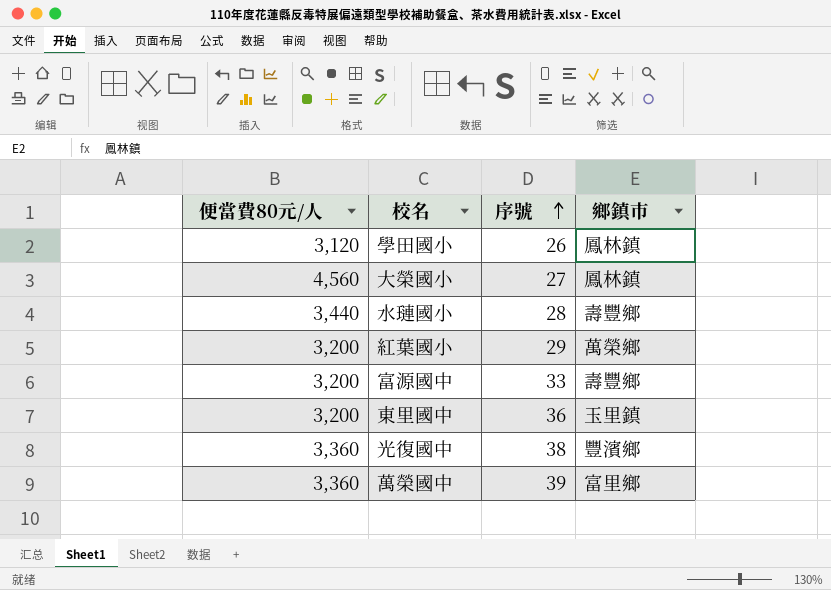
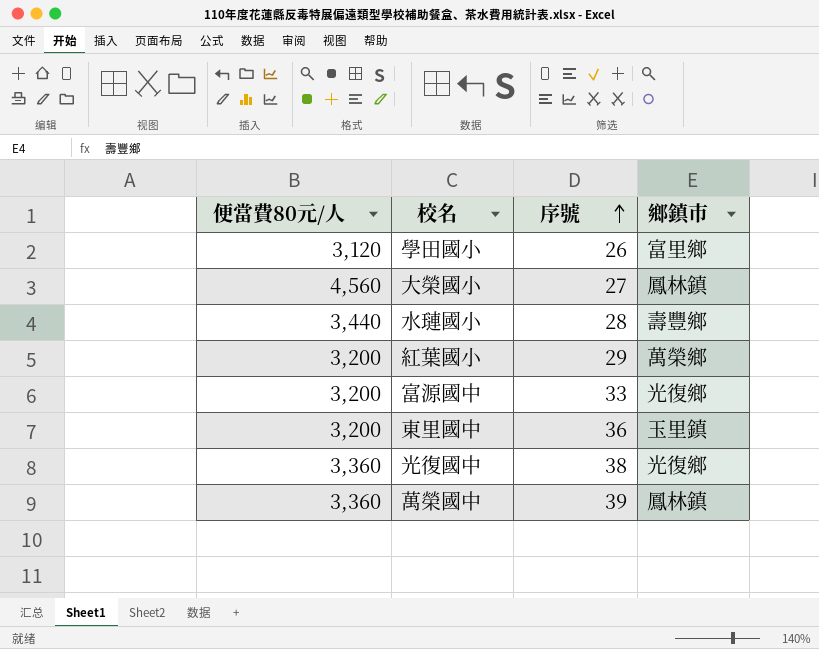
學田國小 | 鄉鎮市: 鳳林鎮 -> 富里鄉
富源國中 | 鄉鎮市: 壽豐鄉 -> 光復鄉
光復國中 | 鄉鎮市: 豐濱鄉 -> 光復鄉
萬榮國中 | 鄉鎮市: 富里鄉 -> 鳳林鎮

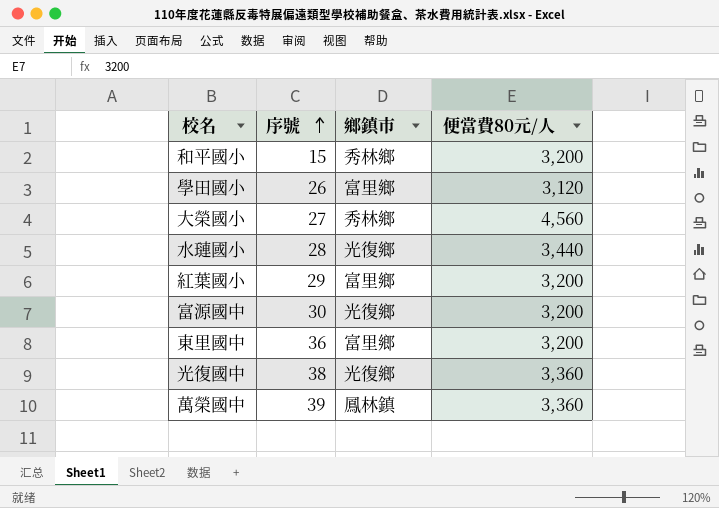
column 便當費80元/人 | position: 1 -> 4
row 和平國小: none -> 15 | 秀林鄉 | 3,200
大榮國小 | 鄉鎮市: 鳳林鎮 -> 秀林鄉
水璉國小 | 鄉鎮市: 壽豐鄉 -> 光復鄉
紅葉國小 | 鄉鎮市: 萬榮鄉 -> 富里鄉
富源國中 | 序號: 33 -> 30
東里國中 | 鄉鎮市: 玉里鎮 -> 富里鄉

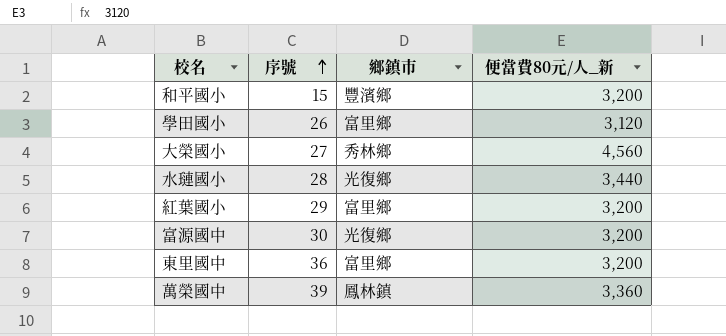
column name: 便當費80元/人 -> 便當費80元/人_新
row 光復國中: 38 | 光復鄉 | 3,360 -> none
和平國小 | 鄉鎮市: 秀林鄉 -> 豐濱鄉

